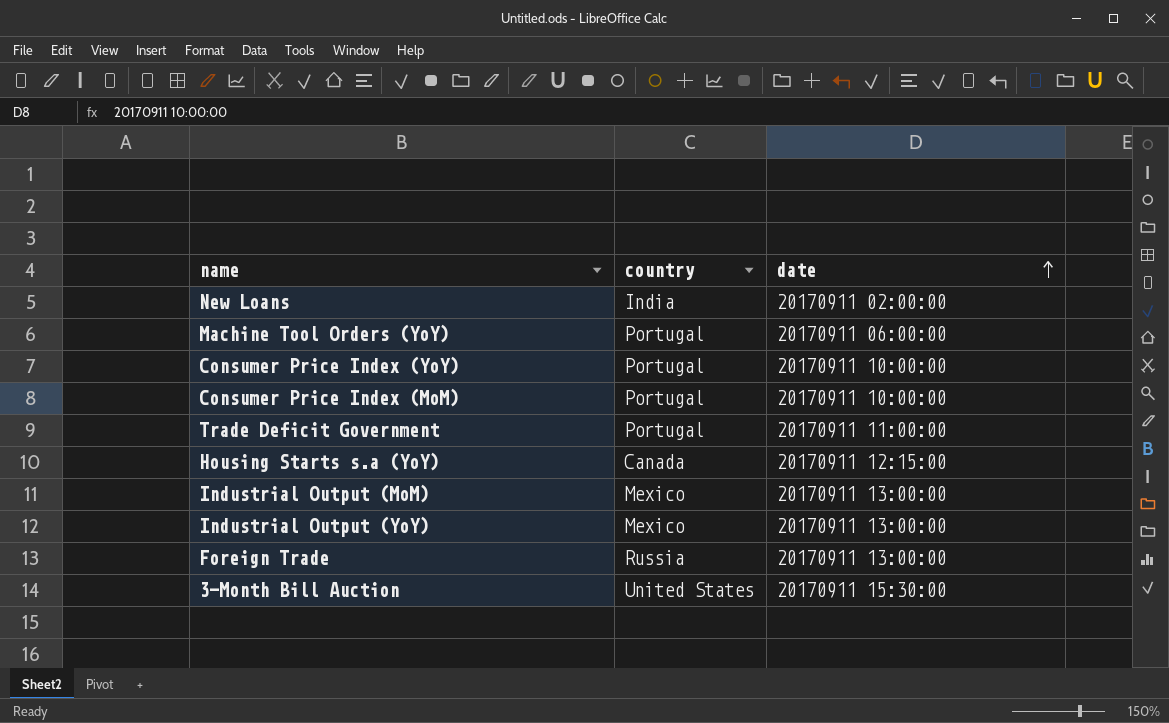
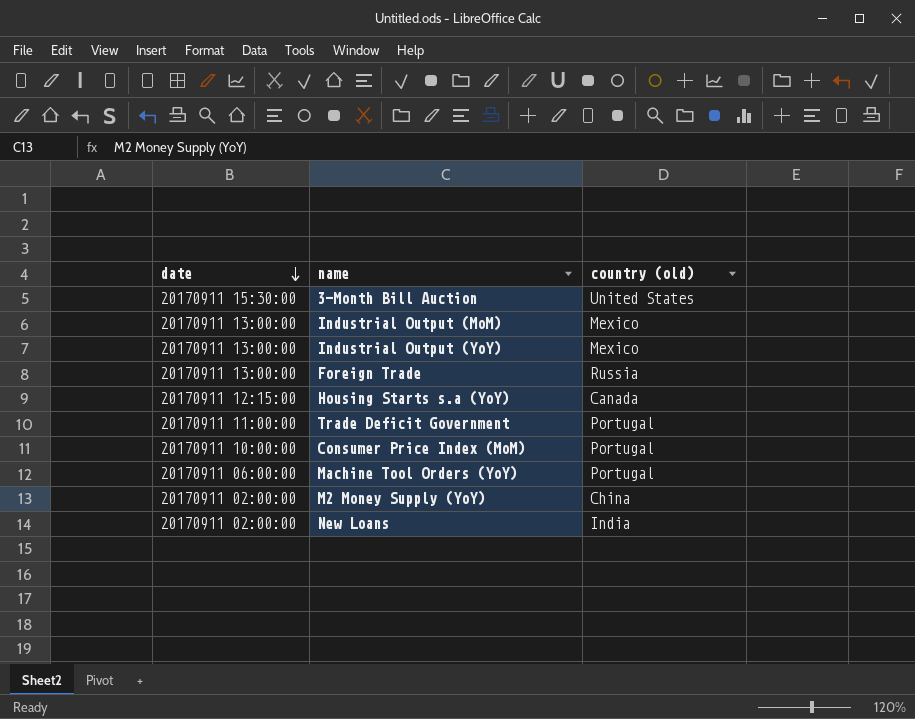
row order: date ascending -> date descending
column date | position: 3 -> 1
column name: country -> country (old)
row Consumer Price Index (YoY): Portugal | 20170911 10:00:00 -> none
row M2 Money Supply (YoY): none -> 20170911 02:00:00 | China

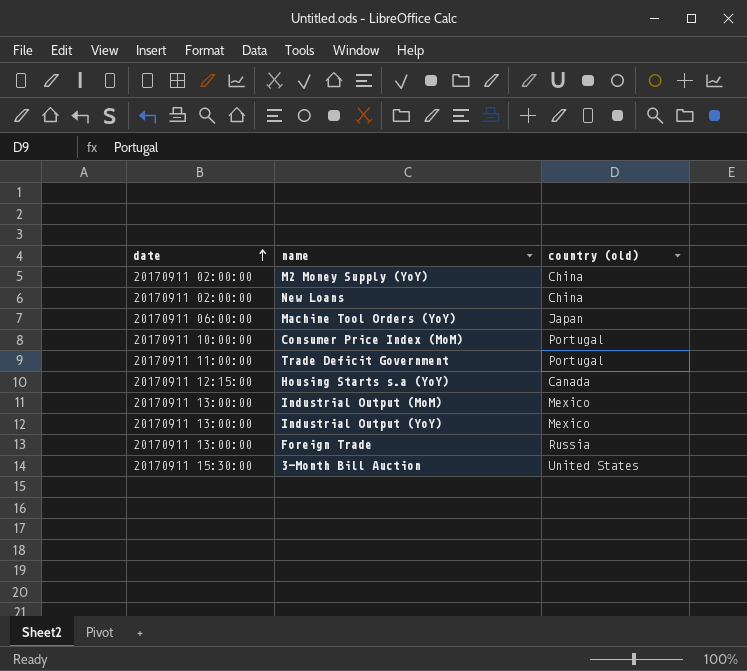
row order: date descending -> date ascending
New Loans | country (old): India -> China
Machine Tool Orders (YoY) | country (old): Portugal -> Japan

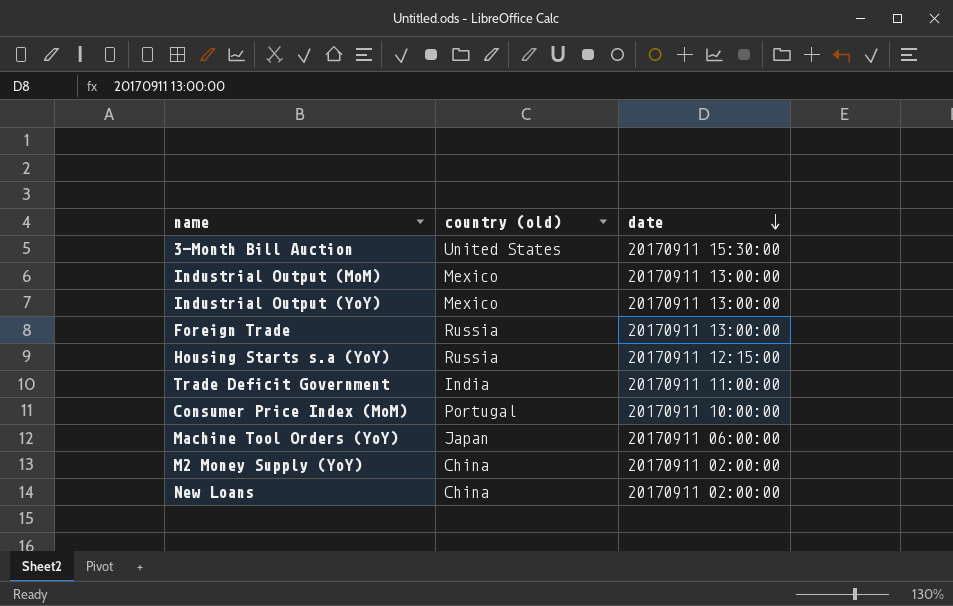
row order: date ascending -> date descending
column date | position: 1 -> 3
Housing Starts s.a (YoY) | country (old): Canada -> Russia
Trade Deficit Government | country (old): Portugal -> India

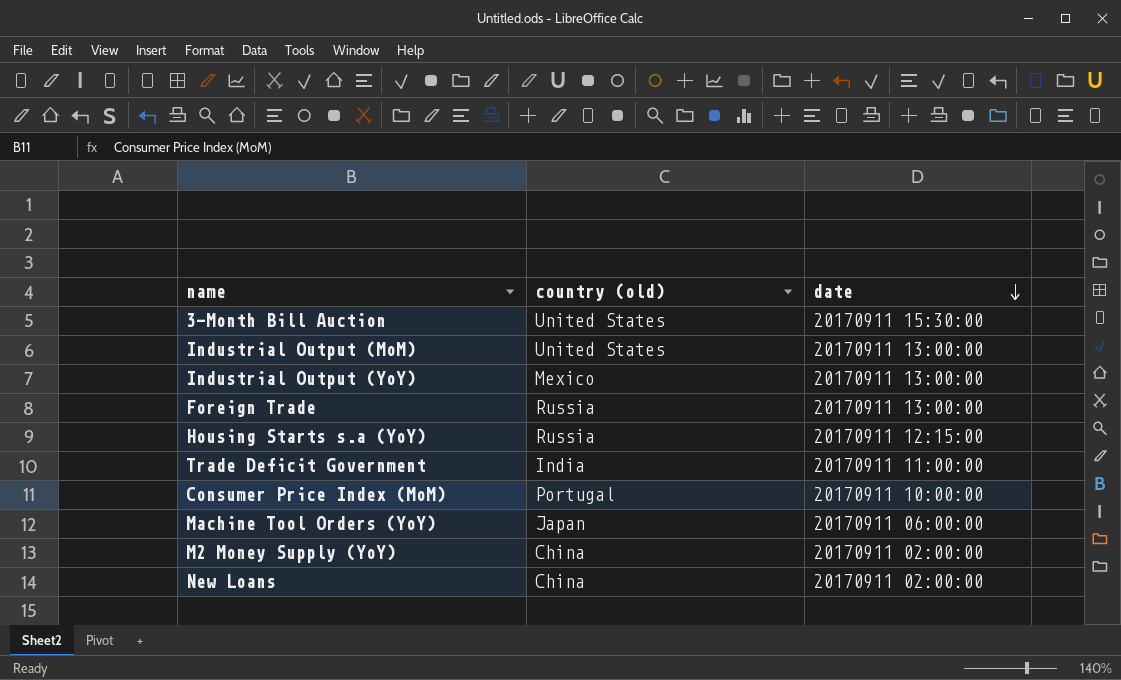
Industrial Output (MoM) | country (old): Mexico -> United States

